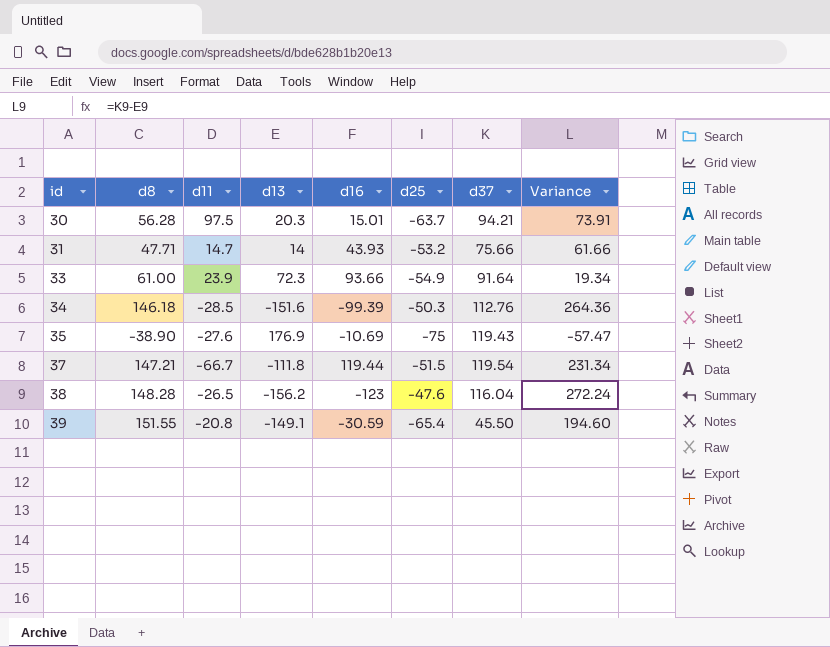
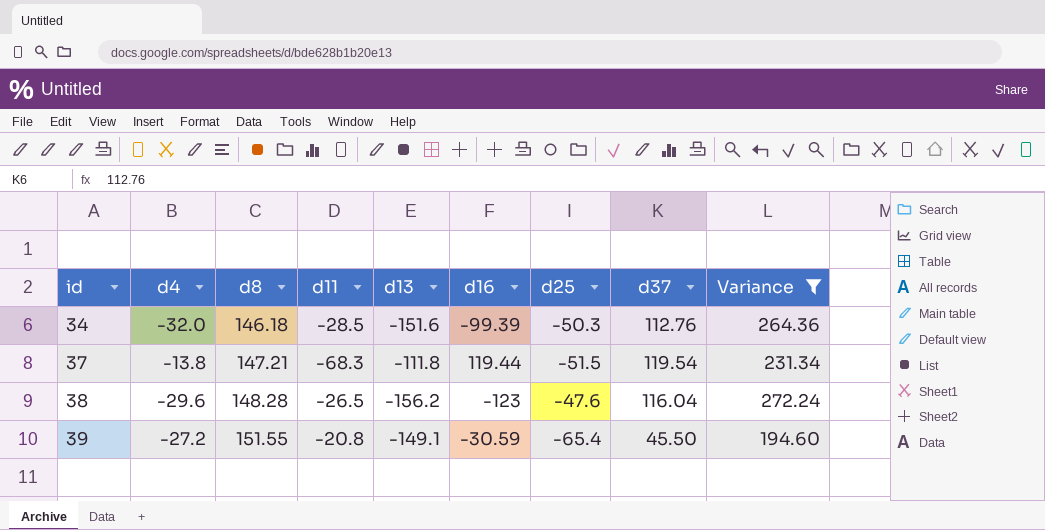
filter: none -> Variance >= 194.60
column d4 | position: none -> 2
37 | d11: -66.7 -> -68.3

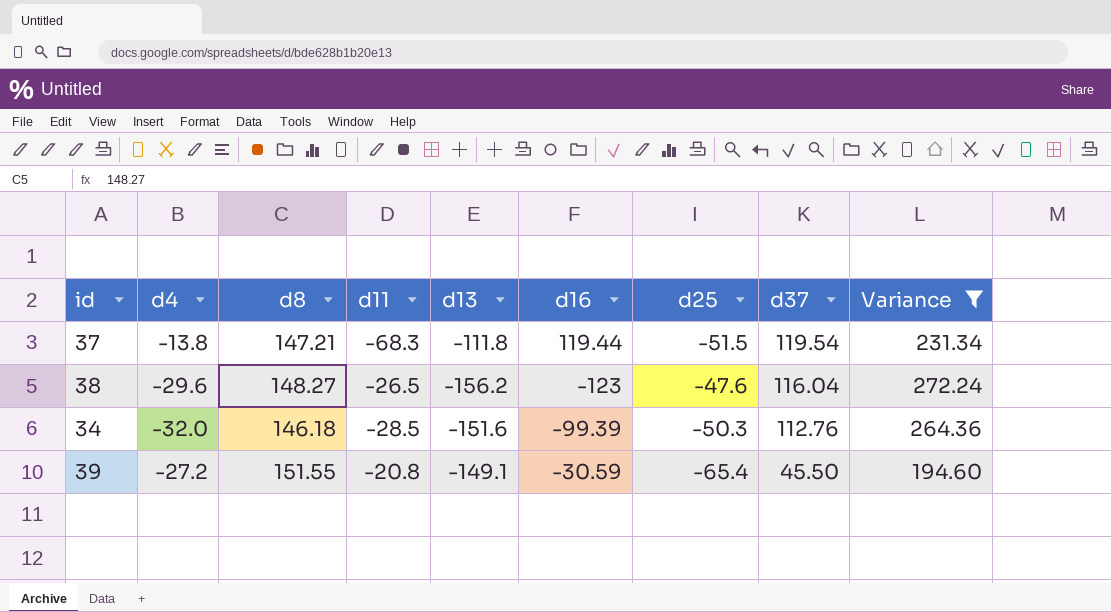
row order: id ascending -> d37 descending
38 | d8: 148.28 -> 148.27

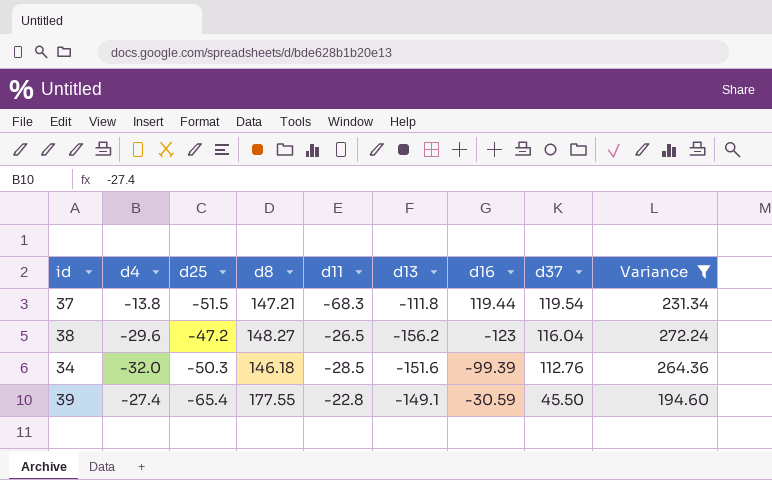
column d25 | position: 7 -> 3
38 | d25: -47.6 -> -47.2
39 | d4: -27.2 -> -27.4
39 | d8: 151.55 -> 177.55
39 | d11: -20.8 -> -22.8

